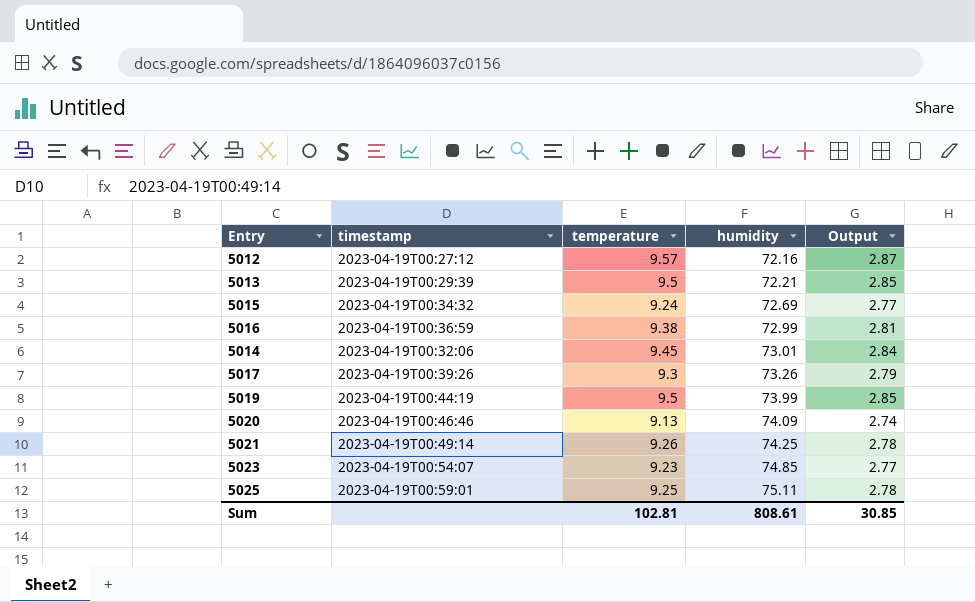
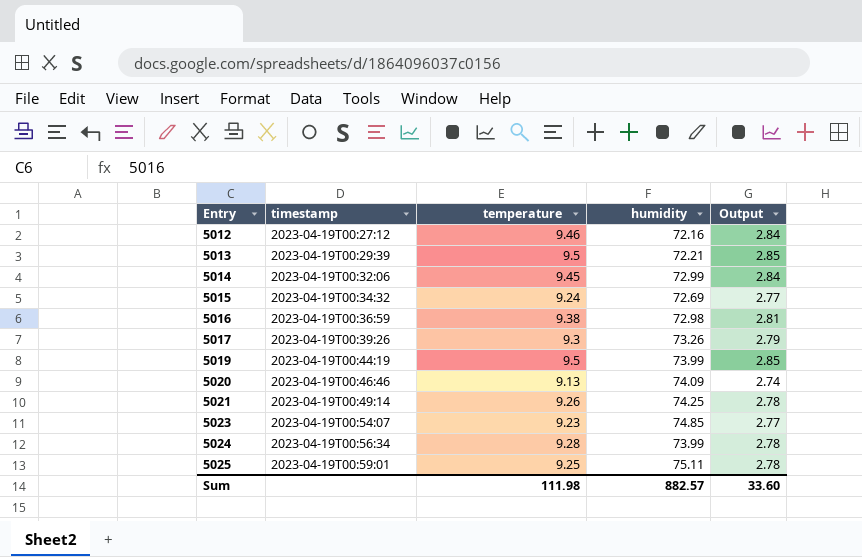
row order: humidity ascending -> Entry ascending
5012 | temperature: 9.57 -> 9.46
5012 | Output: 2.87 -> 2.84
5014 | humidity: 73.01 -> 72.99
5016 | humidity: 72.99 -> 72.98
row 5024: none -> 2023-04-19T00:56:34 | 9.28 | 73.99 | 2.78
Sum | temperature: 102.81 -> 111.98
Sum | humidity: 808.61 -> 882.57
Sum | Output: 30.85 -> 33.60

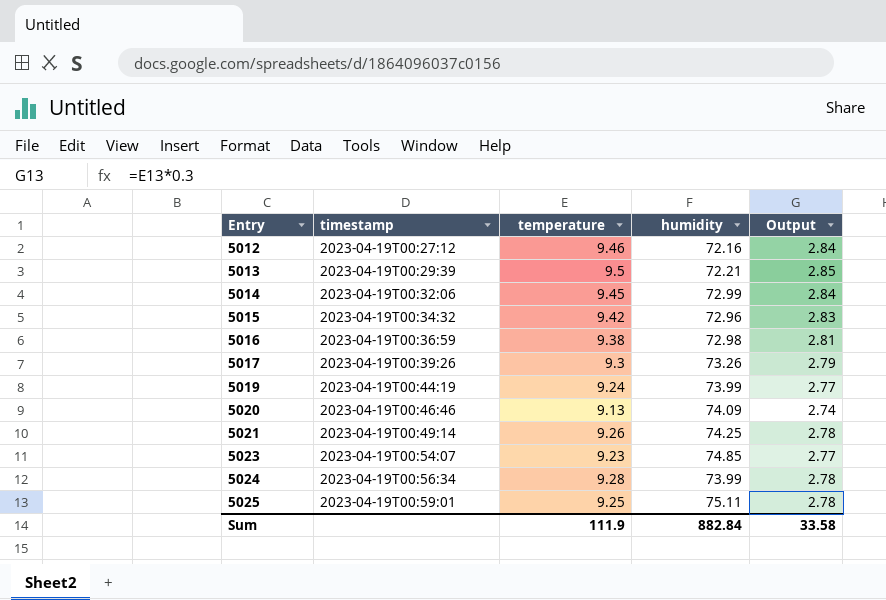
5015 | temperature: 9.24 -> 9.42
5015 | humidity: 72.69 -> 72.96
5015 | Output: 2.77 -> 2.83
5019 | temperature: 9.5 -> 9.24
5019 | Output: 2.85 -> 2.77
Sum | temperature: 111.98 -> 111.9
Sum | humidity: 882.57 -> 882.84
Sum | Output: 33.60 -> 33.58

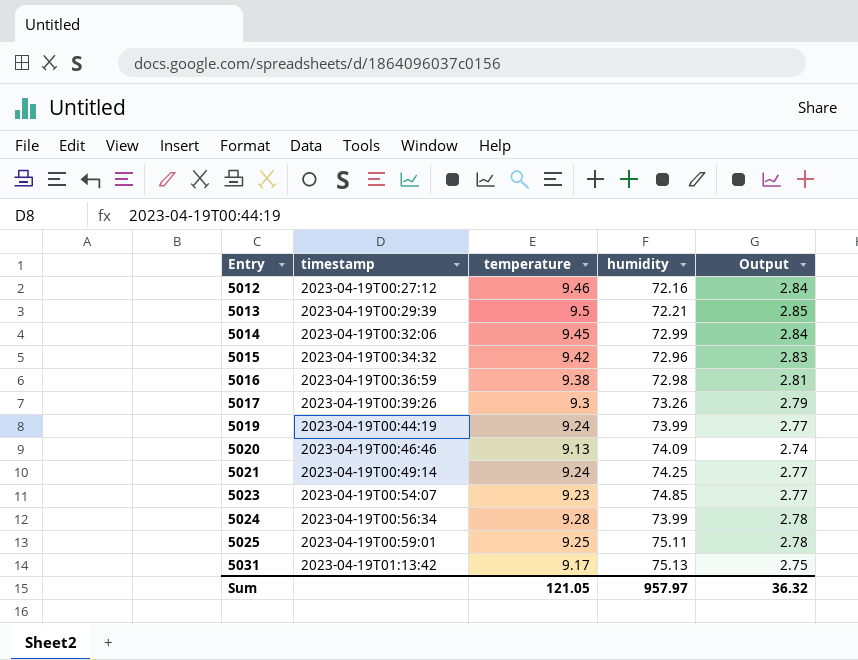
5021 | temperature: 9.26 -> 9.24
5021 | Output: 2.78 -> 2.77
row 5031: none -> 2023-04-19T01:13:42 | 9.17 | 75.13 | 2.75
Sum | temperature: 111.9 -> 121.05
Sum | humidity: 882.84 -> 957.97
Sum | Output: 33.58 -> 36.32

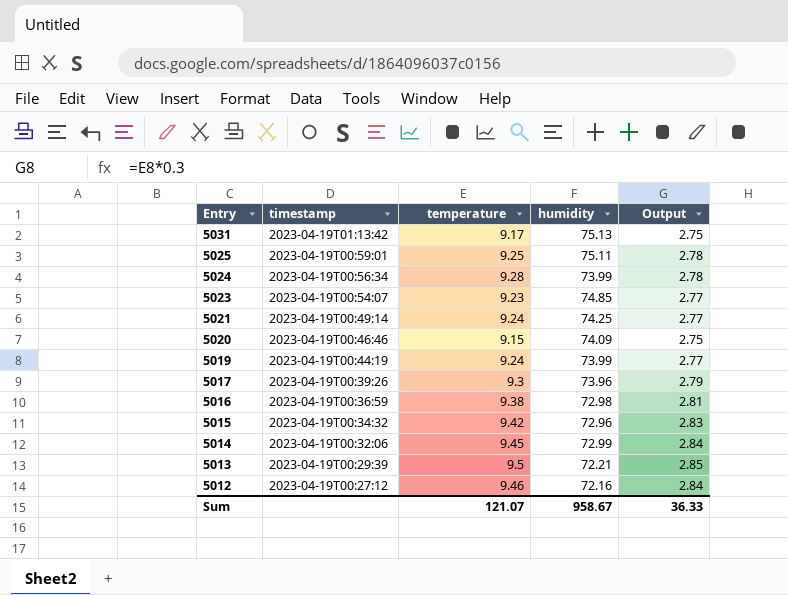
row order: Entry ascending -> Entry descending
5020 | temperature: 9.13 -> 9.15
5020 | Output: 2.74 -> 2.75
5017 | humidity: 73.26 -> 73.96
Sum | temperature: 121.05 -> 121.07
Sum | humidity: 957.97 -> 958.67
Sum | Output: 36.32 -> 36.33

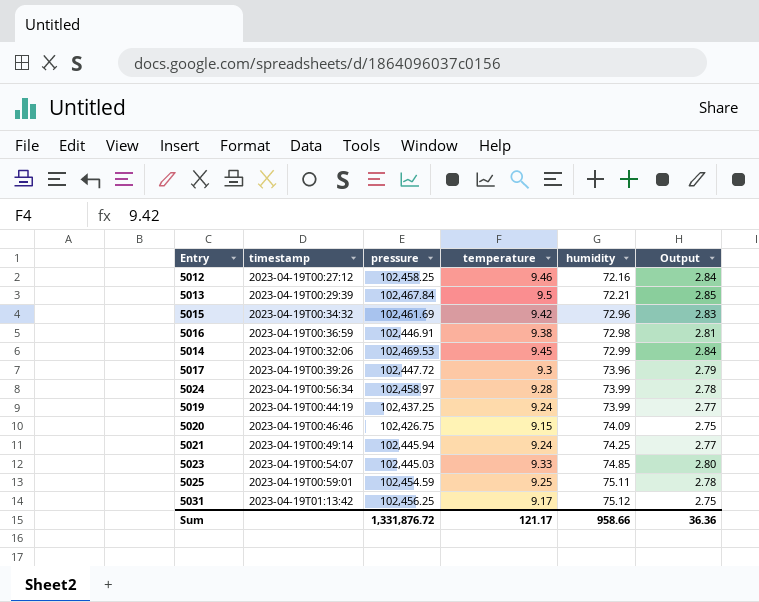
row order: Entry descending -> humidity ascending
column pressure | position: none -> 3
5023 | temperature: 9.23 -> 9.33
5023 | Output: 2.77 -> 2.80
5031 | humidity: 75.13 -> 75.12
Sum | temperature: 121.07 -> 121.17
Sum | humidity: 958.67 -> 958.66
Sum | Output: 36.33 -> 36.36

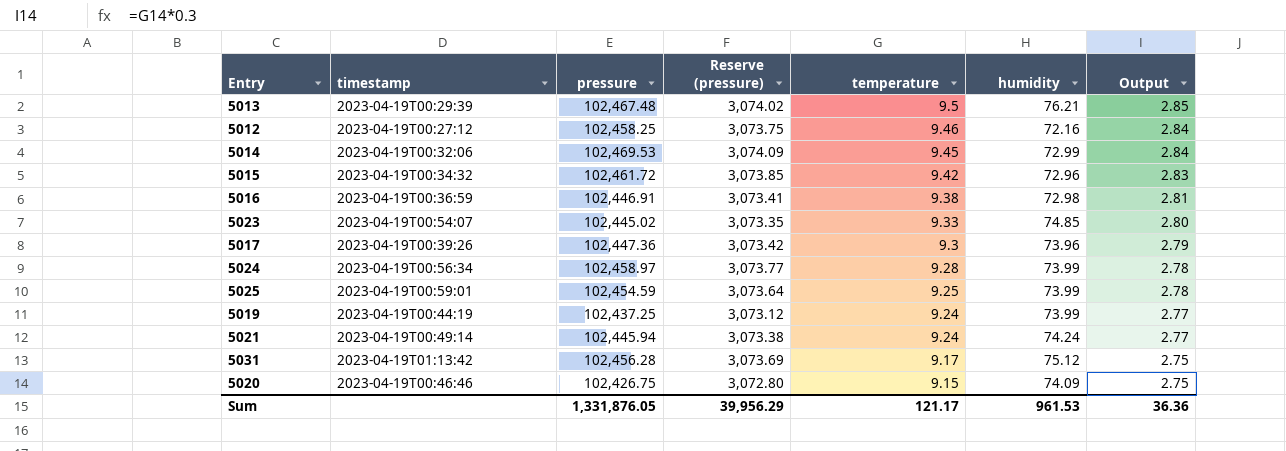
row order: humidity ascending -> temperature descending
column Reserve (pressure) | formula: none -> [pressure] * 0.03
5013 | pressure: 102,467.84 -> 102,467.48
5013 | humidity: 72.21 -> 76.21
5015 | pressure: 102,461.69 -> 102,461.72
5023 | pressure: 102,445.03 -> 102,445.02
5017 | pressure: 102,447.72 -> 102,447.36
5025 | humidity: 75.11 -> 73.99
5021 | humidity: 74.25 -> 74.24
5031 | pressure: 102,456.25 -> 102,456.28
Sum | pressure: 1,331,876.72 -> 1,331,876.05
Sum | humidity: 958.66 -> 961.53

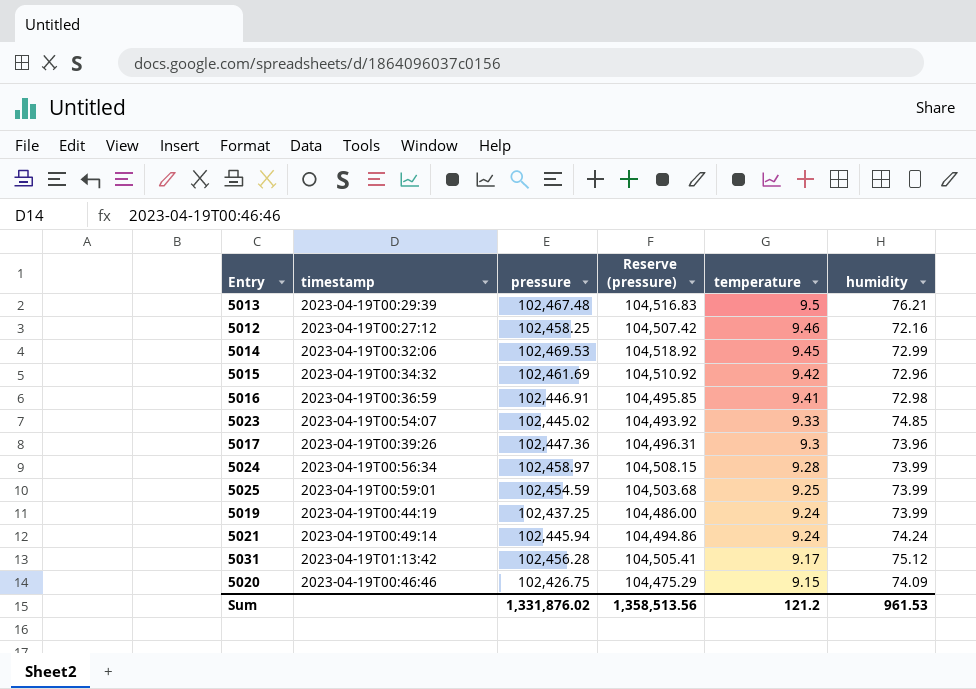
column Output | formula: [temperature] * 0.3 -> none
column Reserve (pressure) | formula: [pressure] * 0.03 -> [pressure] * 1.02
5015 | pressure: 102,461.72 -> 102,461.69
5016 | temperature: 9.38 -> 9.41
Sum | pressure: 1,331,876.05 -> 1,331,876.02
Sum | Reserve (pressure): 39,956.29 -> 1,358,513.56
Sum | temperature: 121.17 -> 121.2

